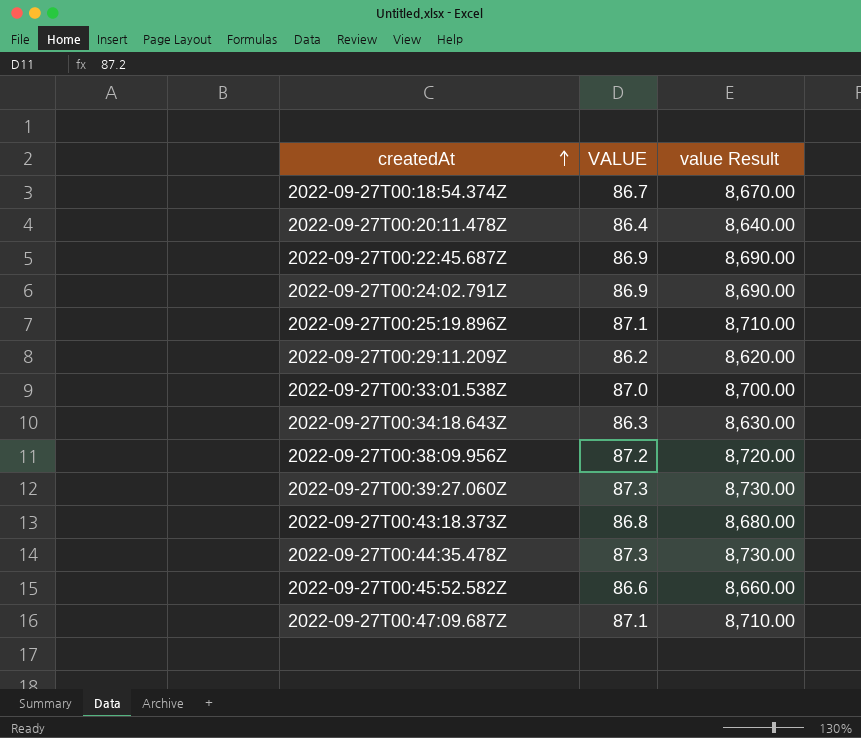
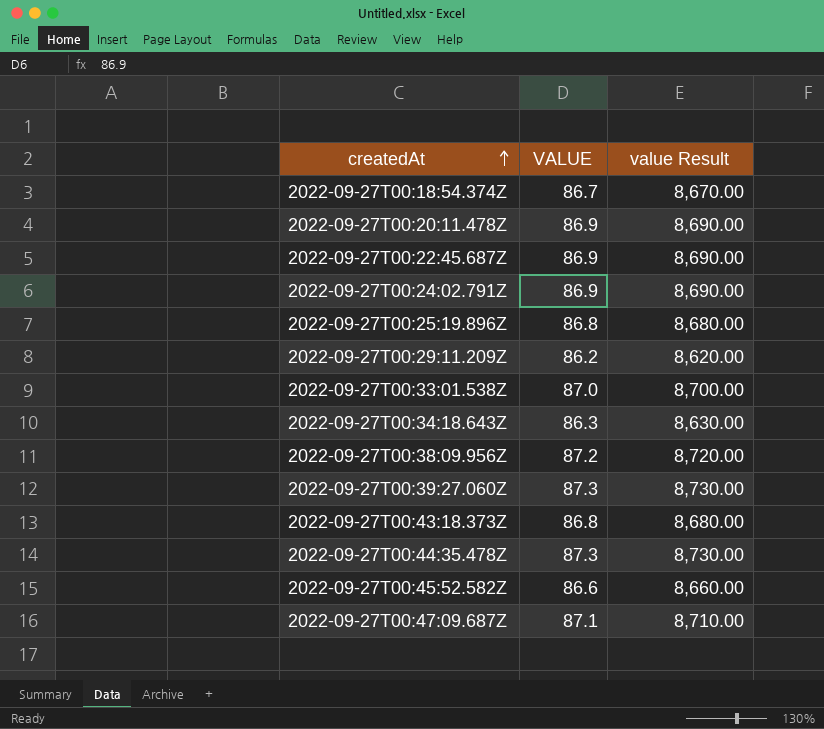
2022-09-27T00:20:11.478Z | VALUE: 86.4 -> 86.9
2022-09-27T00:20:11.478Z | value Result: 8,640.00 -> 8,690.00
2022-09-27T00:25:19.896Z | VALUE: 87.1 -> 86.8
2022-09-27T00:25:19.896Z | value Result: 8,710.00 -> 8,680.00

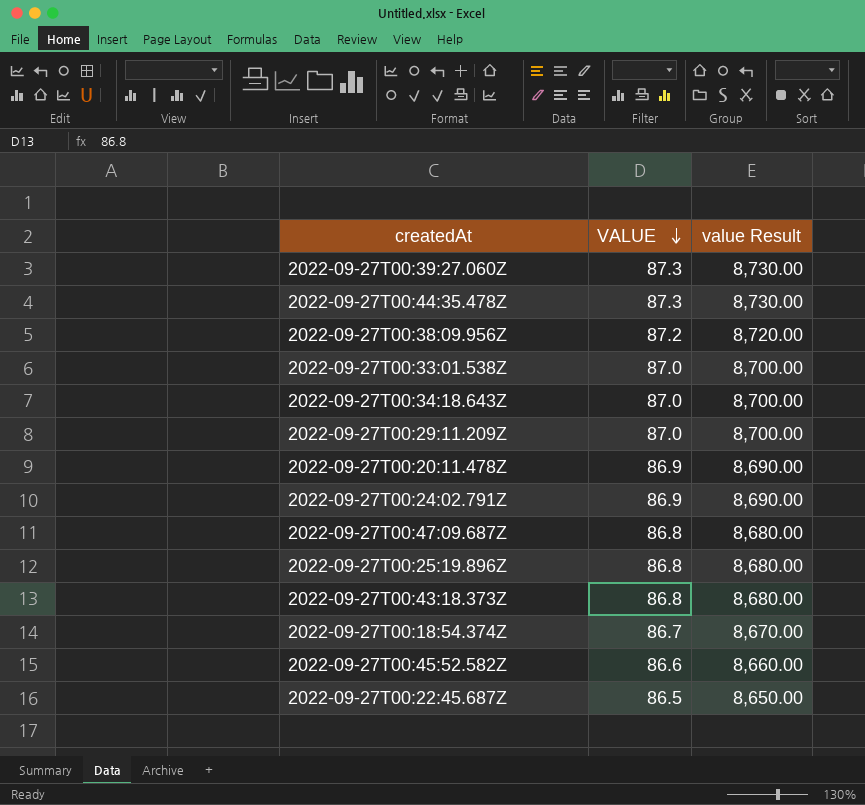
row order: createdAt ascending -> VALUE descending
2022-09-27T00:34:18.643Z | VALUE: 86.3 -> 87.0
2022-09-27T00:34:18.643Z | value Result: 8,630.00 -> 8,700.00
2022-09-27T00:29:11.209Z | VALUE: 86.2 -> 87.0
2022-09-27T00:29:11.209Z | value Result: 8,620.00 -> 8,700.00
2022-09-27T00:47:09.687Z | VALUE: 87.1 -> 86.8
2022-09-27T00:47:09.687Z | value Result: 8,710.00 -> 8,680.00
2022-09-27T00:22:45.687Z | VALUE: 86.9 -> 86.5
2022-09-27T00:22:45.687Z | value Result: 8,690.00 -> 8,650.00

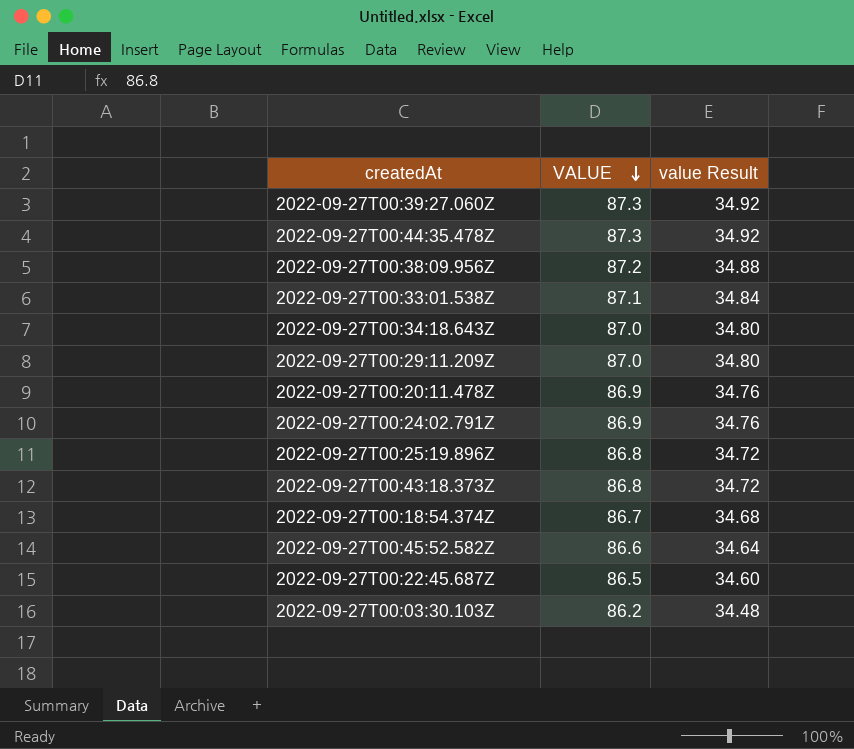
column value Result | formula: [VALUE] * 100 -> [VALUE] * 0.4
row 2022-09-27T00:47:09.687Z: 86.8 | 8,680.00 -> none
2022-09-27T00:33:01.538Z | VALUE: 87.0 -> 87.1
row 2022-09-27T00:03:30.103Z: none -> 86.2 | 34.48

